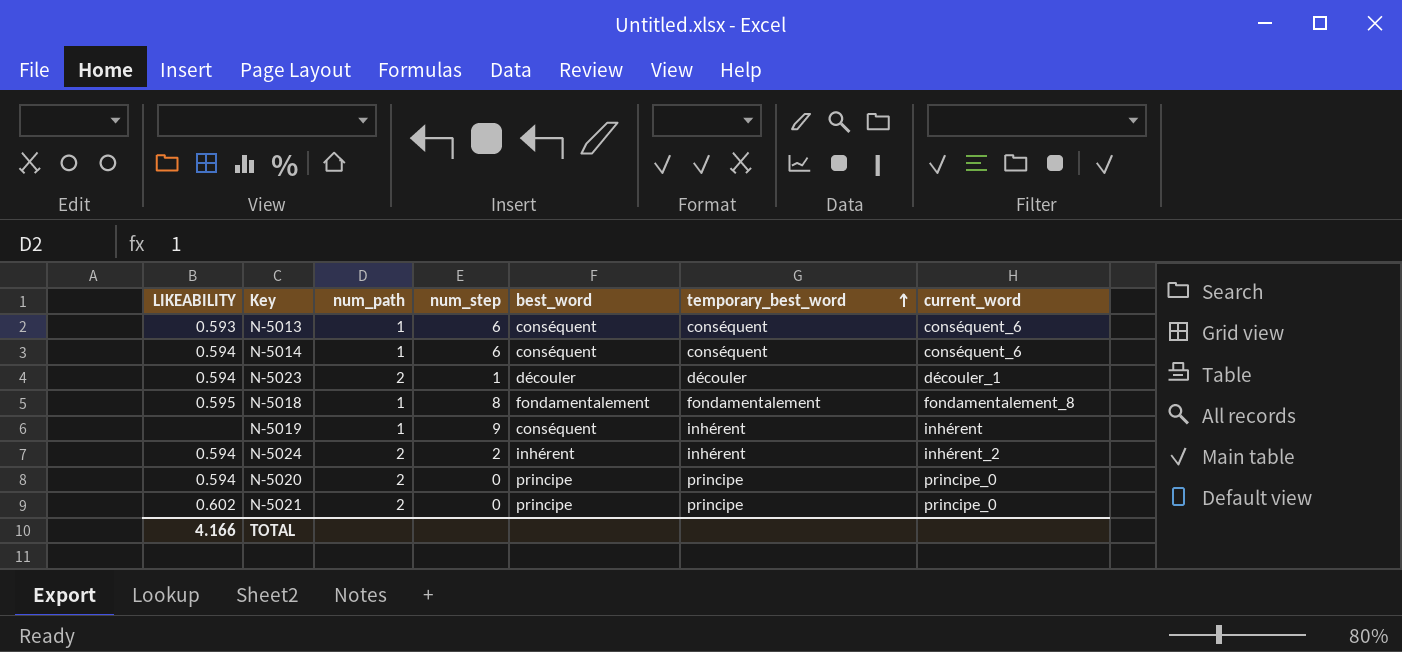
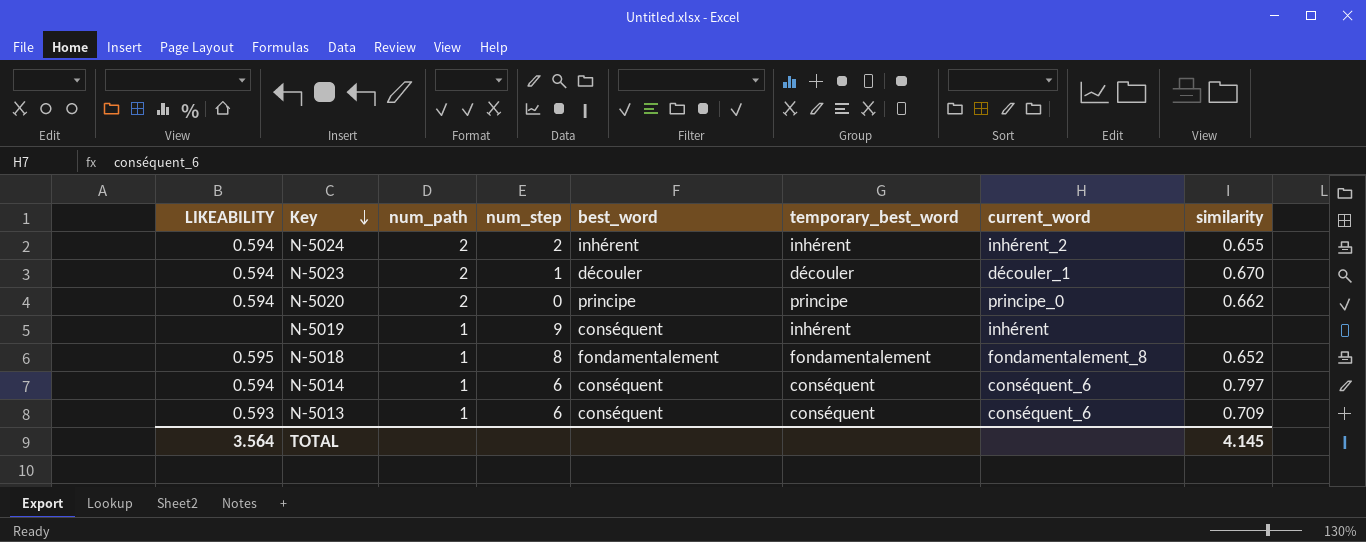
row order: temporary_best_word ascending -> Key descending
column similarity | position: none -> 8
row N-5021: 0.602 | 2 | 0 | principe | principe | principe_0 -> none
TOTAL | LIKEABILITY: 4.166 -> 3.564

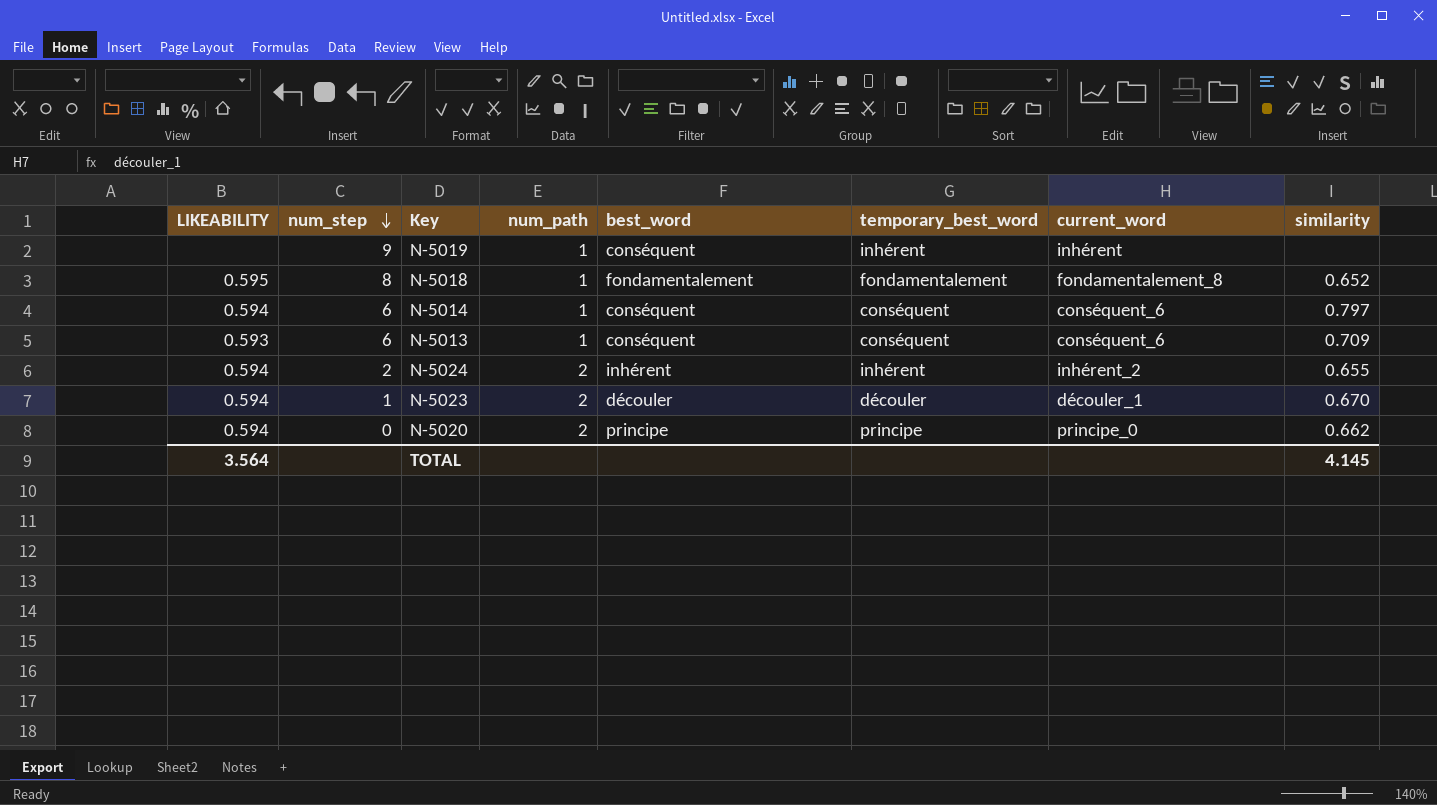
row order: Key descending -> num_step descending
column num_step | position: 4 -> 2

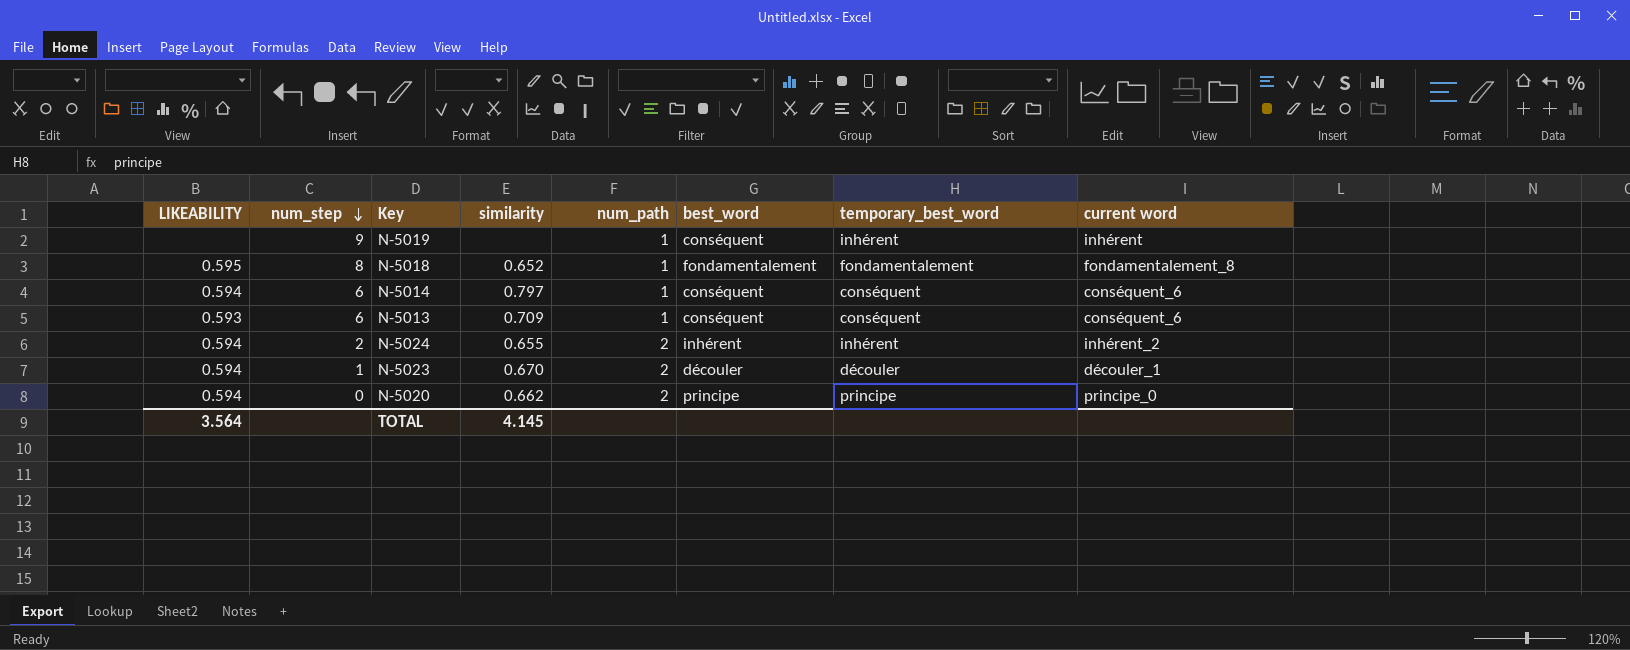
column similarity | position: 8 -> 4
column name: current_word -> current word

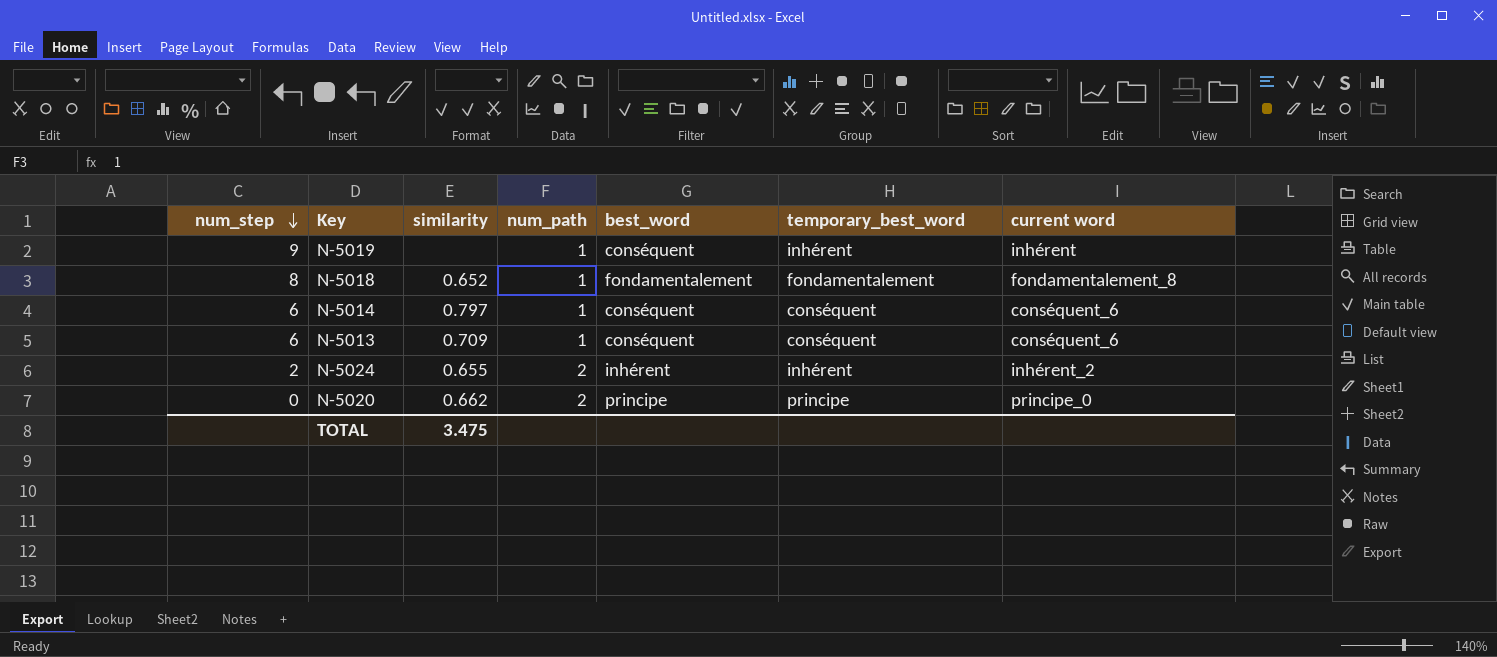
column LIKEABILITY | position: 1 -> none
row N-5023: 0.594 | 1 | 0.670 | 2 | découler | découler | découler_1 -> none
TOTAL | similarity: 4.145 -> 3.475

